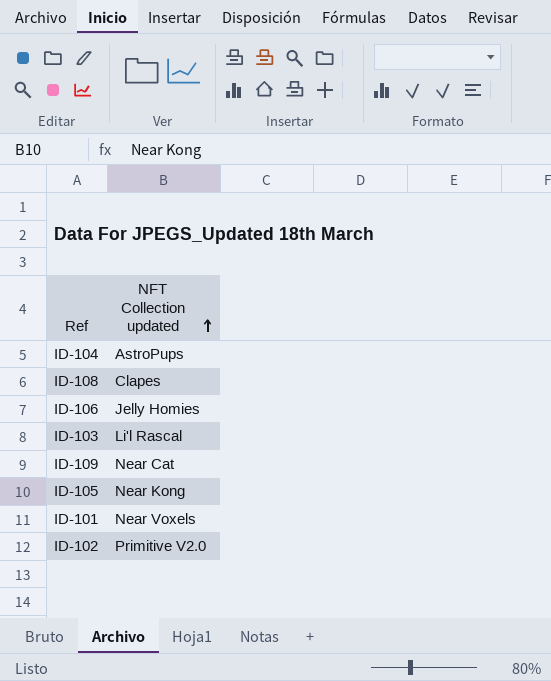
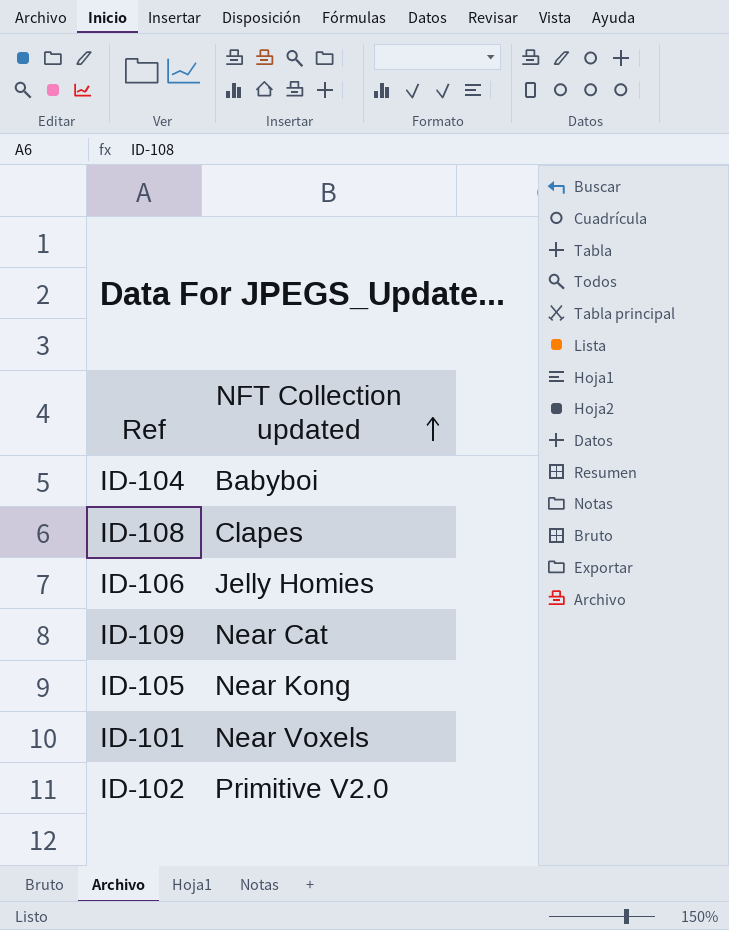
row ID-103: Li'l Rascal -> none
ID-104 | NFT Collection updated: AstroPups -> Babyboi

